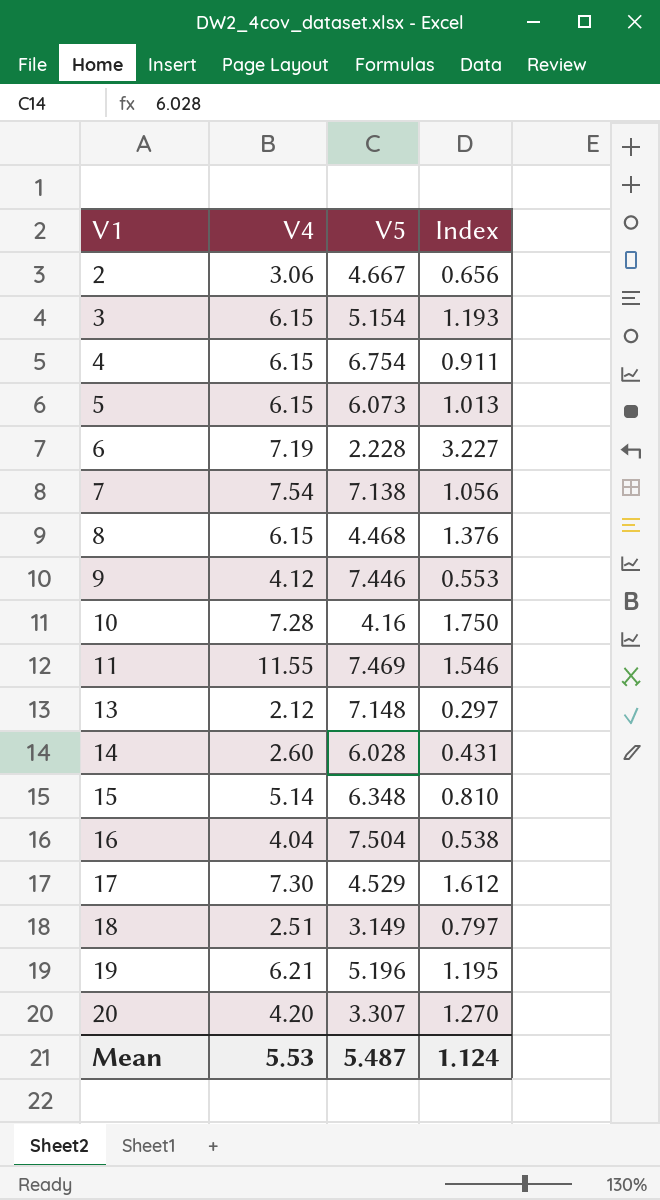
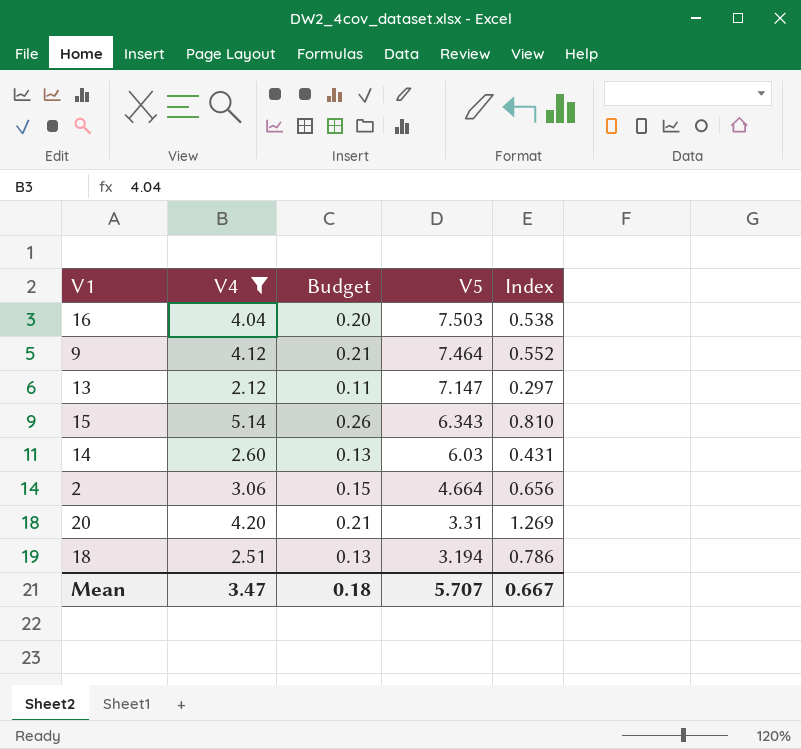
filter: none -> V4 <= 5.14
row order: V1 ascending -> V5 descending
column Budget | formula: none -> [V4] * 0.05
16 | V5: 7.504 -> 7.503
9 | V5: 7.446 -> 7.464
9 | Index: 0.553 -> 0.552
13 | V5: 7.148 -> 7.147
15 | V5: 6.348 -> 6.343
14 | V5: 6.028 -> 6.03
2 | V5: 4.667 -> 4.664
20 | V5: 3.307 -> 3.31
20 | Index: 1.270 -> 1.269
18 | V5: 3.149 -> 3.194
18 | Index: 0.797 -> 0.786
Mean | V4: 5.53 -> 3.47
Mean | V5: 5.487 -> 5.707
Mean | Index: 1.124 -> 0.667

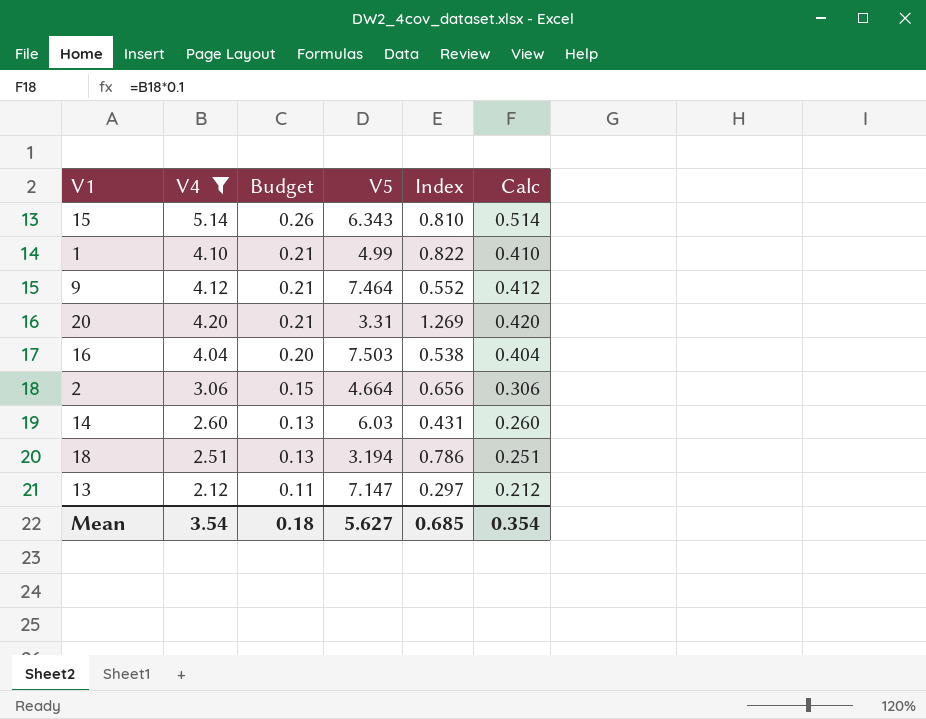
row order: V5 descending -> Budget descending
column Calc | formula: none -> [V4] * 0.1
row 1: none -> 4.10 | 0.21 | 4.99 | 0.822 | 0.410
Mean | V4: 3.47 -> 3.54
Mean | V5: 5.707 -> 5.627
Mean | Index: 0.667 -> 0.685

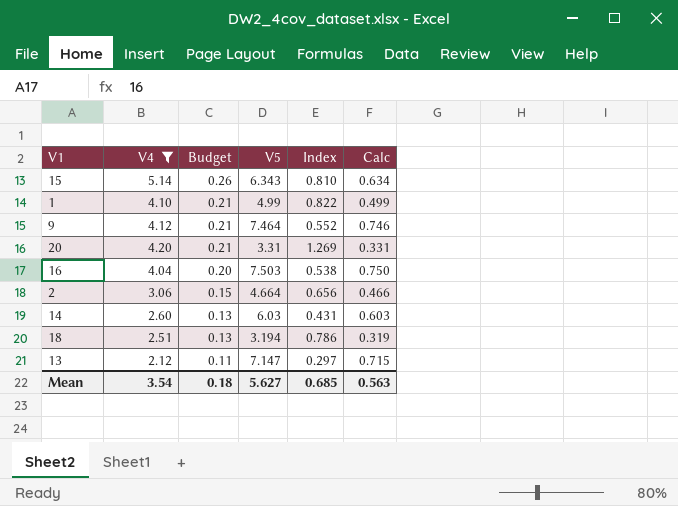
column Calc | formula: [V4] * 0.1 -> [V5] * 0.1
Mean | Calc: 0.354 -> 0.563

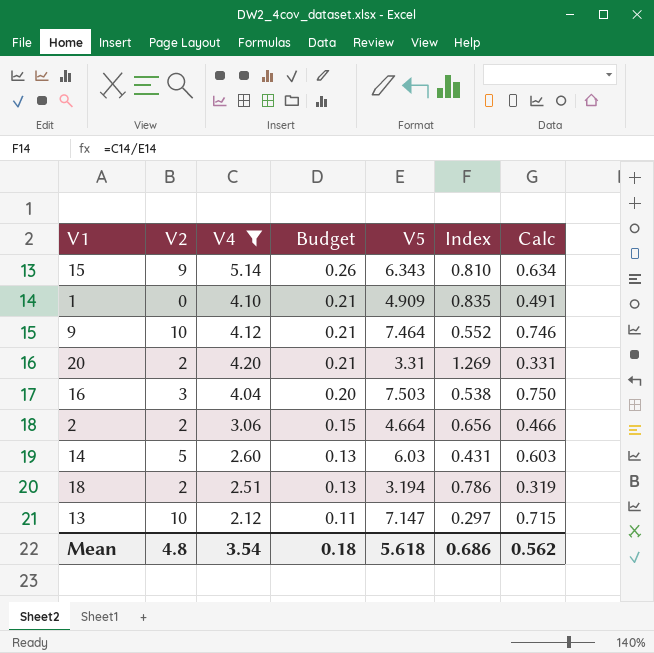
column V2 | position: none -> 2
1 | V5: 4.99 -> 4.909
1 | Index: 0.822 -> 0.835
1 | Calc: 0.499 -> 0.491
Mean | V5: 5.627 -> 5.618
Mean | Index: 0.685 -> 0.686
Mean | Calc: 0.563 -> 0.562

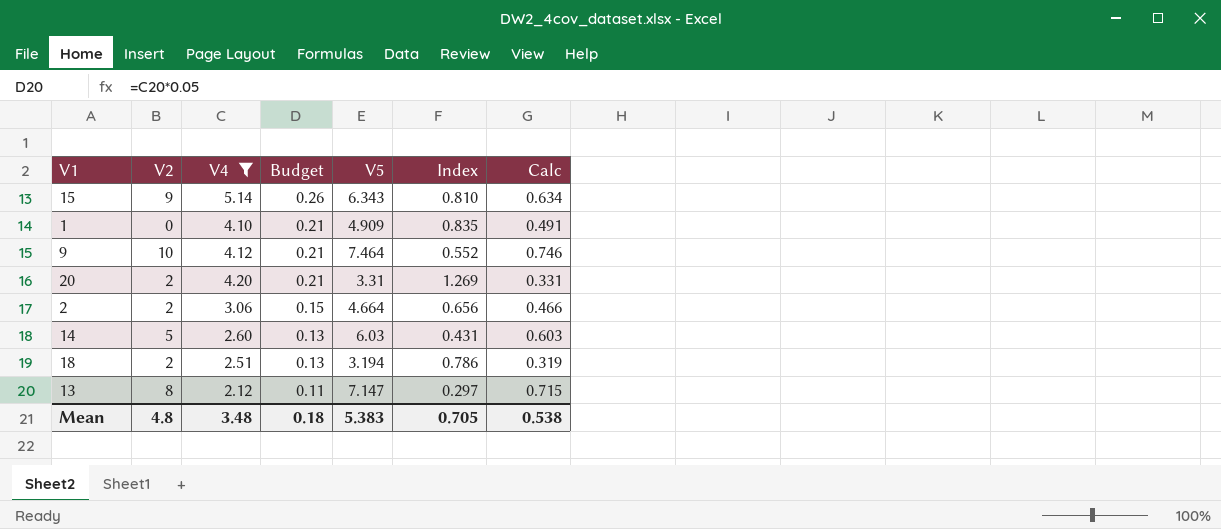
row 16: 3 | 4.04 | 0.20 | 7.503 | 0.538 | 0.750 -> none
13 | V2: 10 -> 8
Mean | V4: 3.54 -> 3.48
Mean | V5: 5.618 -> 5.383
Mean | Index: 0.686 -> 0.705
Mean | Calc: 0.562 -> 0.538

